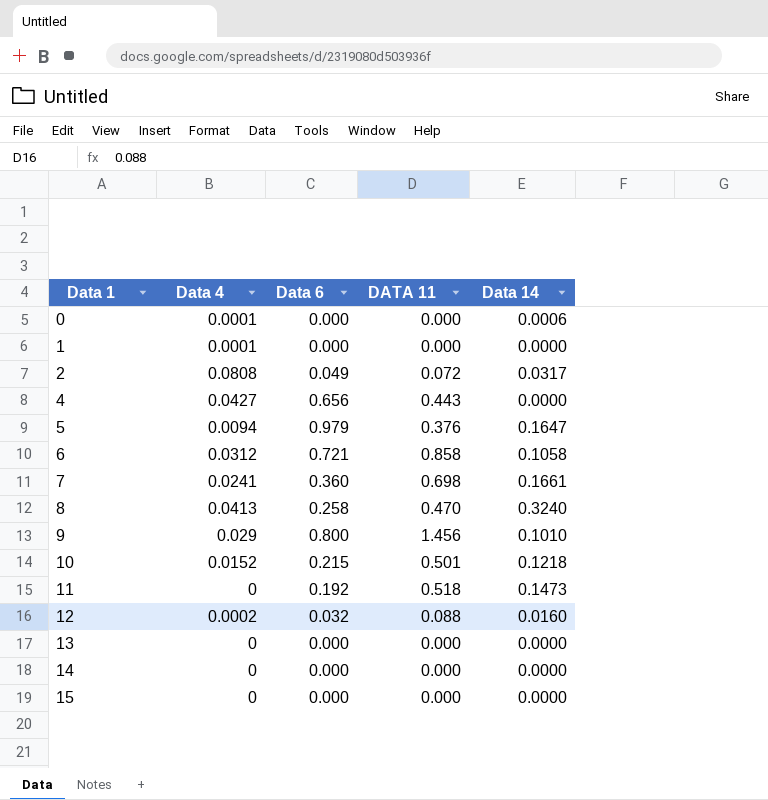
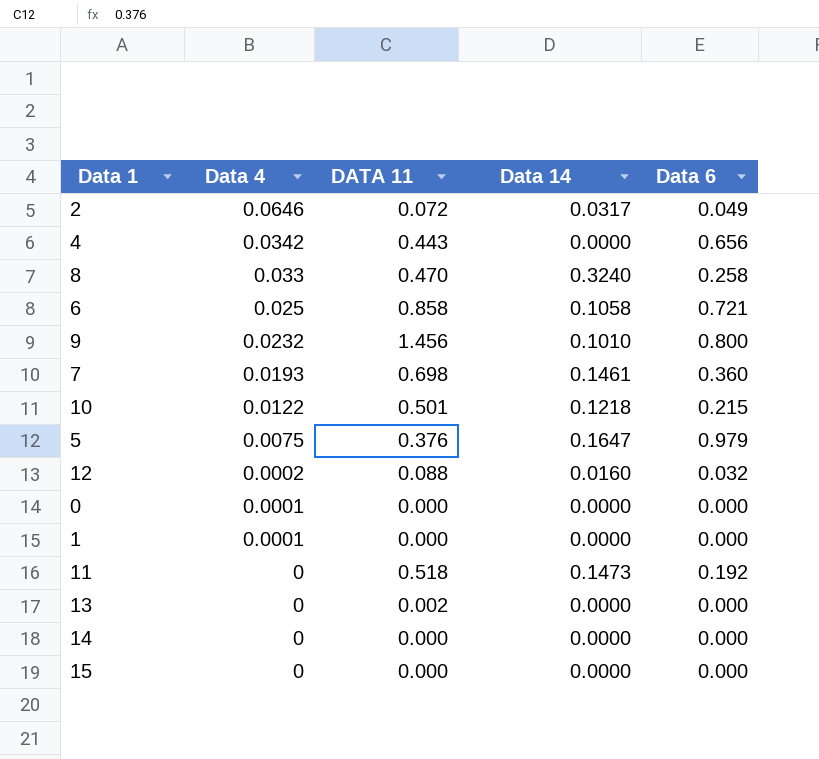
row order: Data 1 ascending -> Data 4 descending
column Data 6 | position: 3 -> 5
2 | Data 4: 0.0808 -> 0.0646
4 | Data 4: 0.0427 -> 0.0342
8 | Data 4: 0.0413 -> 0.033
6 | Data 4: 0.0312 -> 0.025
9 | Data 4: 0.029 -> 0.0232
7 | Data 4: 0.0241 -> 0.0193
7 | Data 14: 0.1661 -> 0.1461
10 | Data 4: 0.0152 -> 0.0122
5 | Data 4: 0.0094 -> 0.0075
0 | Data 14: 0.0006 -> 0.0000
13 | DATA 11: 0.000 -> 0.002

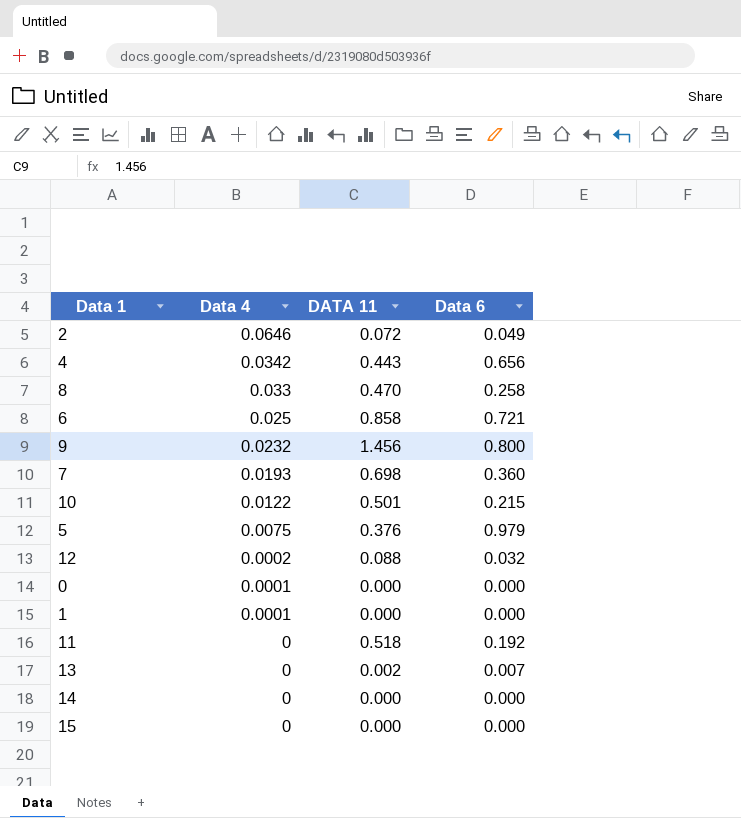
column Data 14 | position: 4 -> none
13 | Data 6: 0.000 -> 0.007

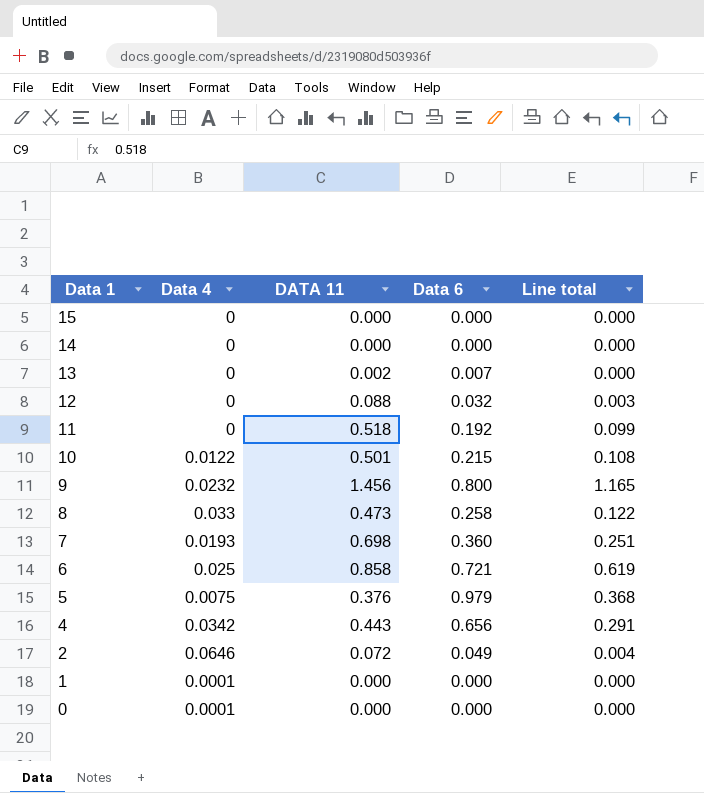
row order: Data 4 descending -> Data 1 descending
column Line total | formula: none -> [DATA 11] * [Data 6]
12 | Data 4: 0.0002 -> 0
8 | DATA 11: 0.470 -> 0.473

